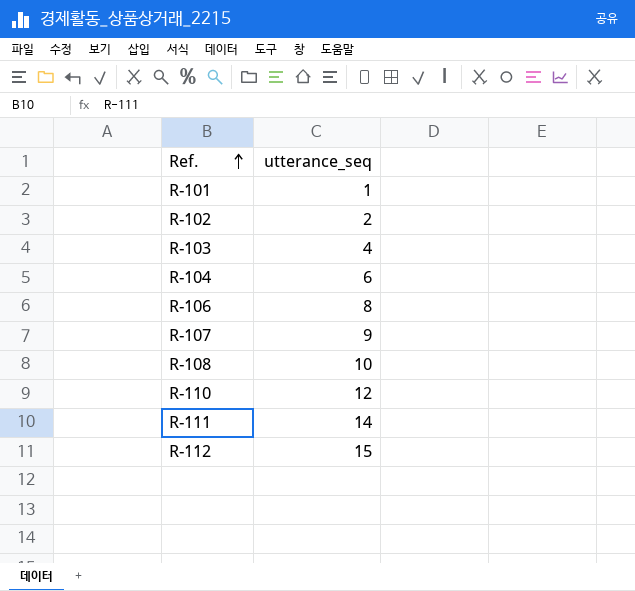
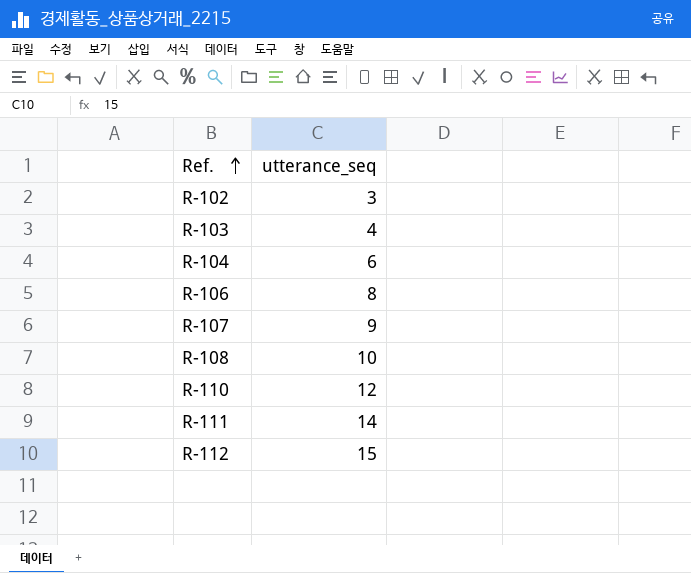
row R-101: 1 -> none
R-102 | utterance_seq: 2 -> 3

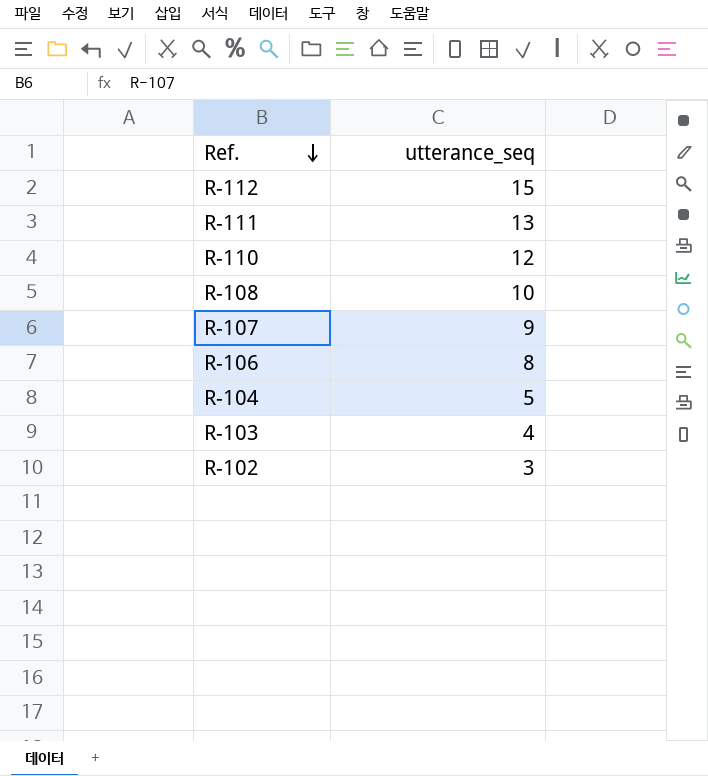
row order: Ref. ascending -> Ref. descending
R-111 | utterance_seq: 14 -> 13
R-104 | utterance_seq: 6 -> 5

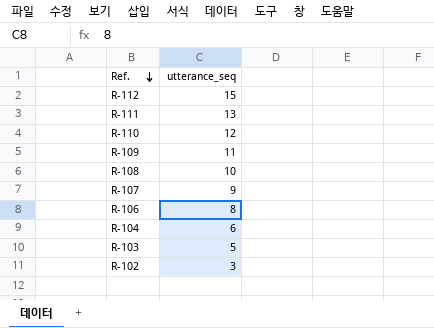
row R-109: none -> 11
R-104 | utterance_seq: 5 -> 6
R-103 | utterance_seq: 4 -> 5

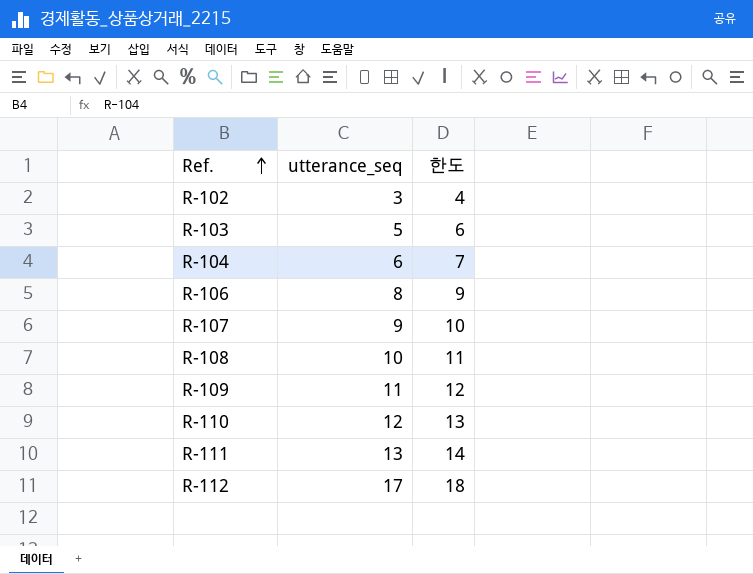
row order: Ref. descending -> Ref. ascending
column 한도 | formula: none -> [utterance_seq] + 1
R-112 | utterance_seq: 15 -> 17

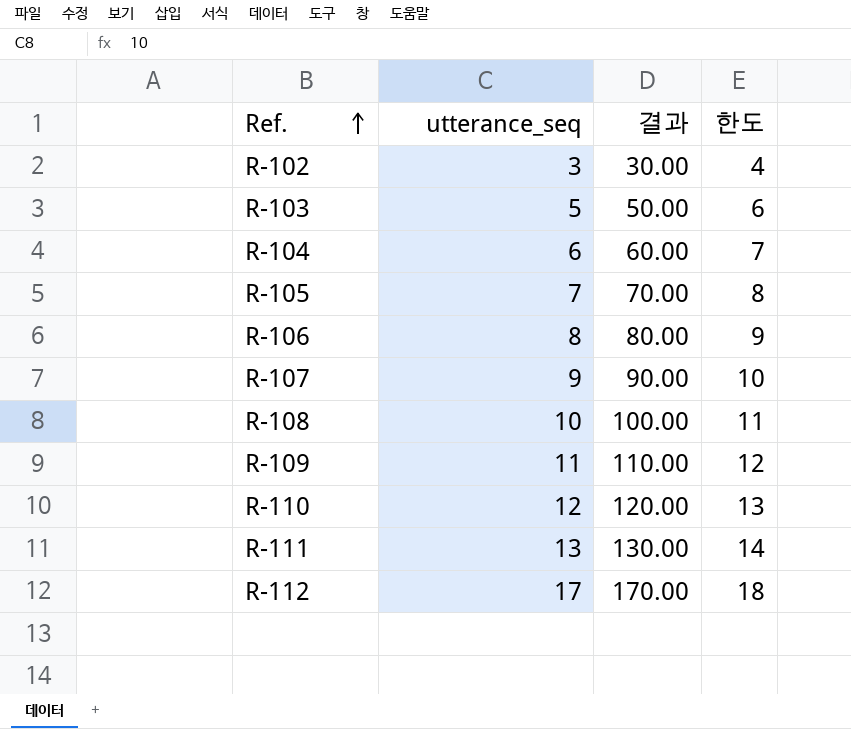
column 결과 | formula: none -> [utterance_seq] * 10
row R-105: none -> 7 | 70.00 | 8

